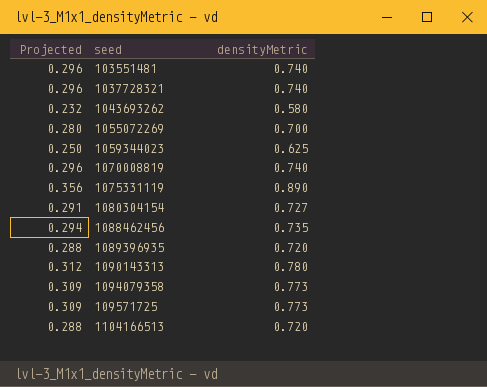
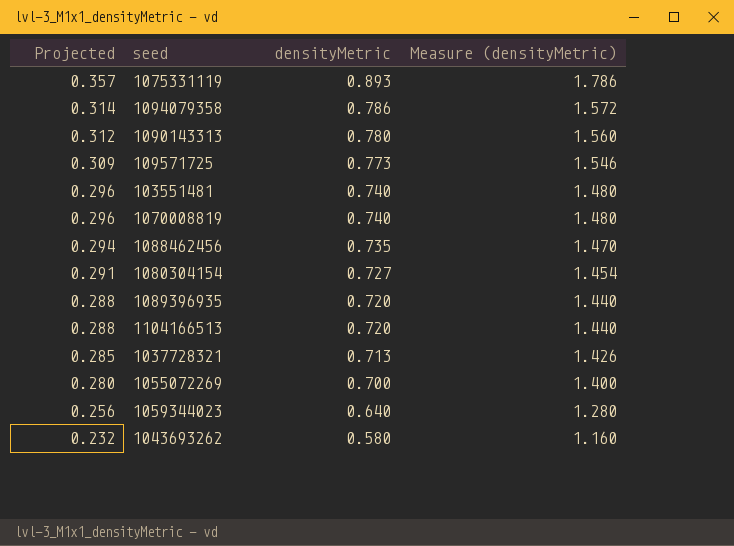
row order: none -> Projected descending
column Measure (densityMetric) | formula: none -> [densityMetric] * 2
1075331119 | Projected: 0.356 -> 0.357
1075331119 | densityMetric: 0.890 -> 0.893
1094079358 | Projected: 0.309 -> 0.314
1094079358 | densityMetric: 0.773 -> 0.786
1037728321 | Projected: 0.296 -> 0.285
1037728321 | densityMetric: 0.740 -> 0.713
1059344023 | Projected: 0.250 -> 0.256
1059344023 | densityMetric: 0.625 -> 0.640

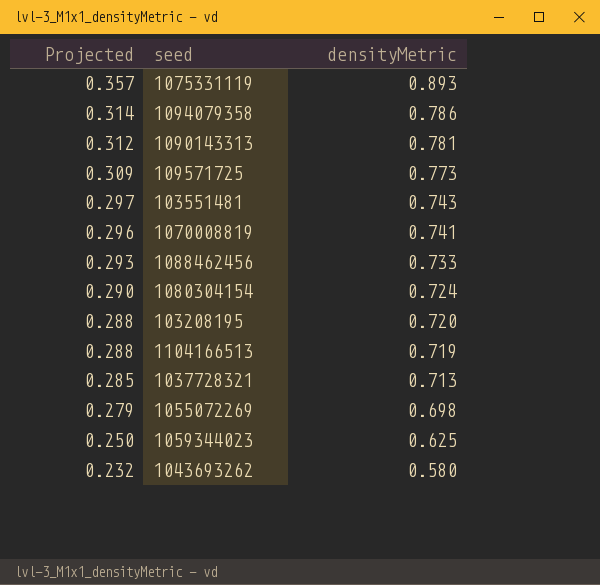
column Measure (densityMetric) | formula: [densityMetric] * 2 -> none
row 1089396935: 0.288 | 0.720 | 1.440 -> none
1090143313 | densityMetric: 0.780 -> 0.781
103551481 | Projected: 0.296 -> 0.297
103551481 | densityMetric: 0.740 -> 0.743
1070008819 | densityMetric: 0.740 -> 0.741
1088462456 | Projected: 0.294 -> 0.293
1088462456 | densityMetric: 0.735 -> 0.733
1080304154 | Projected: 0.291 -> 0.290
1080304154 | densityMetric: 0.727 -> 0.724
row 103208195: none -> 0.288 | 0.720
1104166513 | densityMetric: 0.720 -> 0.719
1055072269 | Projected: 0.280 -> 0.279
1055072269 | densityMetric: 0.700 -> 0.698
1059344023 | Projected: 0.256 -> 0.250
1059344023 | densityMetric: 0.640 -> 0.625

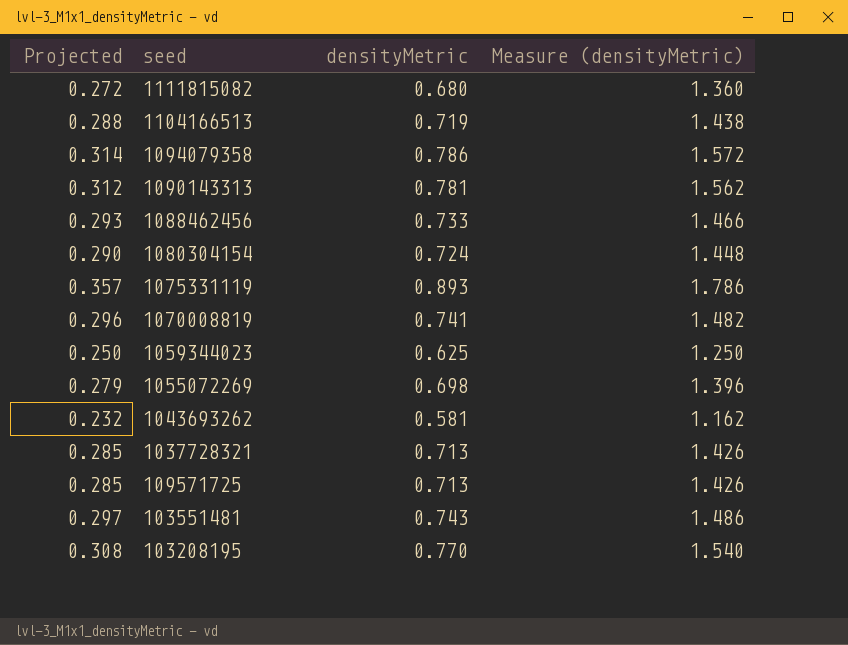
row order: Projected descending -> seed descending
column Measure (densityMetric) | formula: none -> [densityMetric] * 2
row 1111815082: none -> 0.272 | 0.680 | 1.360
1043693262 | densityMetric: 0.580 -> 0.581
109571725 | Projected: 0.309 -> 0.285
109571725 | densityMetric: 0.773 -> 0.713
103208195 | Projected: 0.288 -> 0.308
103208195 | densityMetric: 0.720 -> 0.770

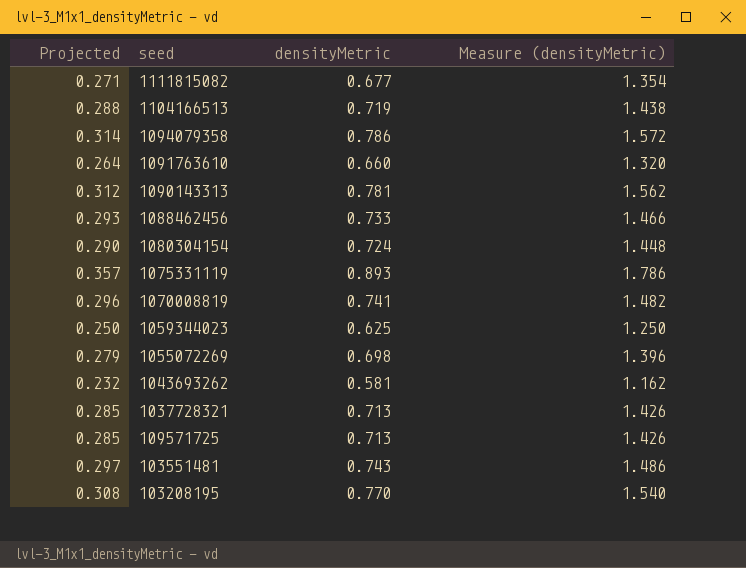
1111815082 | Projected: 0.272 -> 0.271
1111815082 | densityMetric: 0.680 -> 0.677
1111815082 | Measure (densityMetric): 1.360 -> 1.354
row 1091763610: none -> 0.264 | 0.660 | 1.320

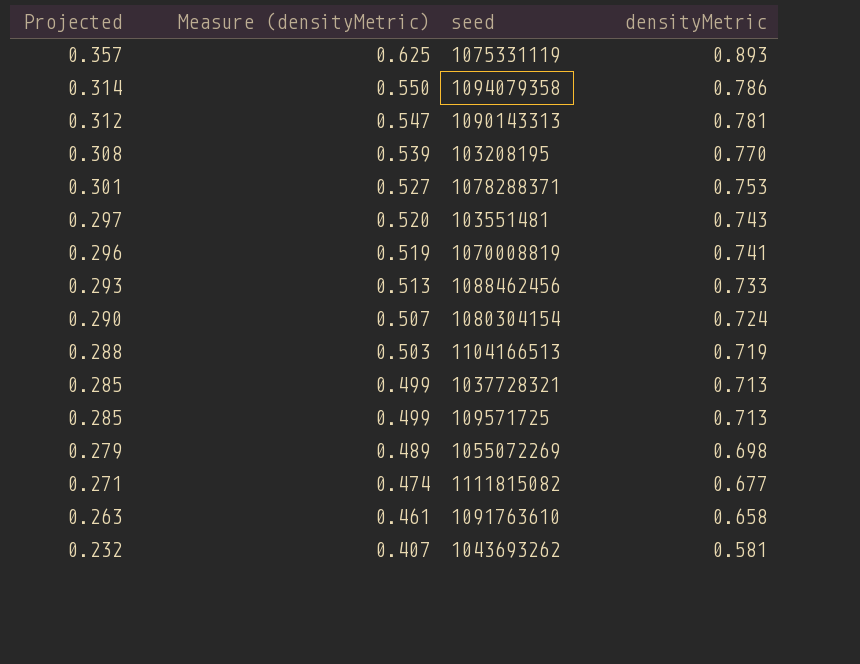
row order: seed descending -> Projected descending
column Measure (densityMetric) | formula: [densityMetric] * 2 -> [densityMetric] * 0.7
column Measure (densityMetric) | position: 4 -> 2
row 1059344023: 0.250 | 0.625 | 1.250 -> none
row 1078288371: none -> 0.301 | 0.527 | 0.753
1091763610 | Projected: 0.264 -> 0.263
1091763610 | densityMetric: 0.660 -> 0.658

